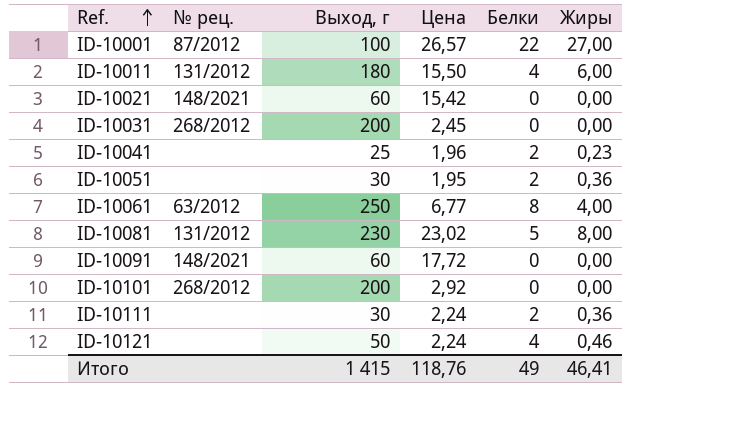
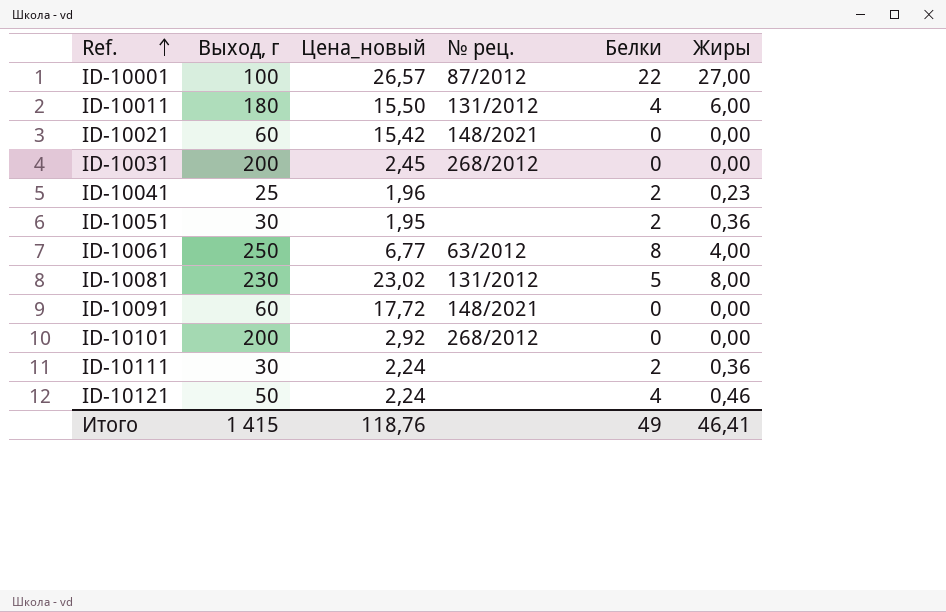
column name: Цена -> Цена_новый
column № рец. | position: 2 -> 4

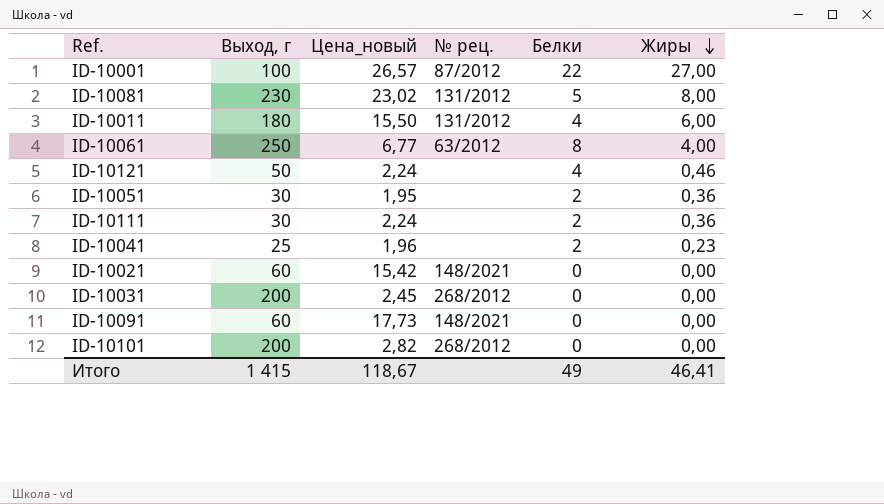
row order: Ref. ascending -> Жиры descending
ID-10091 | Цена_новый: 17,72 -> 17,73
ID-10101 | Цена_новый: 2,92 -> 2,82
Итого | Цена_новый: 118,76 -> 118,67

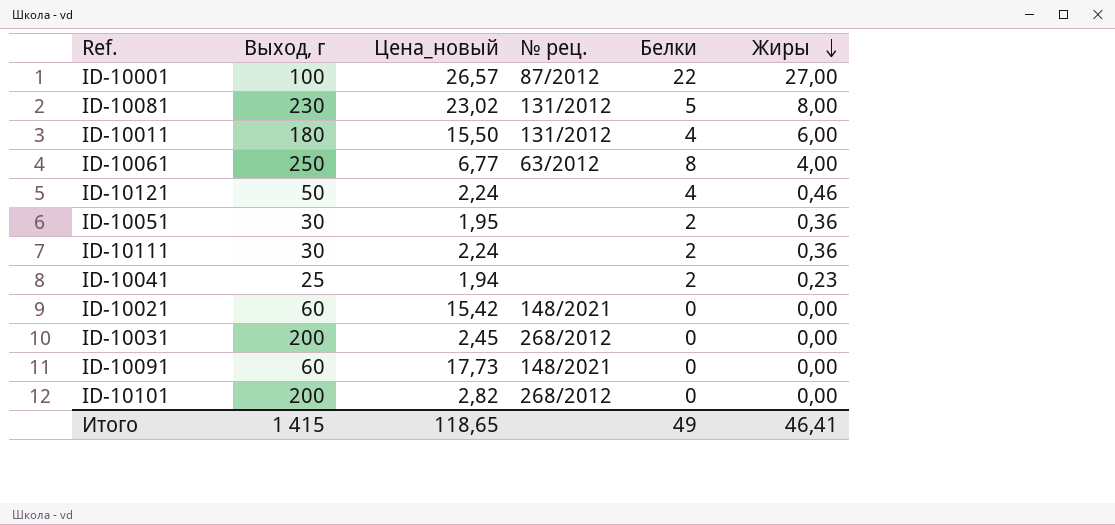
ID-10041 | Цена_новый: 1,96 -> 1,94
Итого | Цена_новый: 118,67 -> 118,65

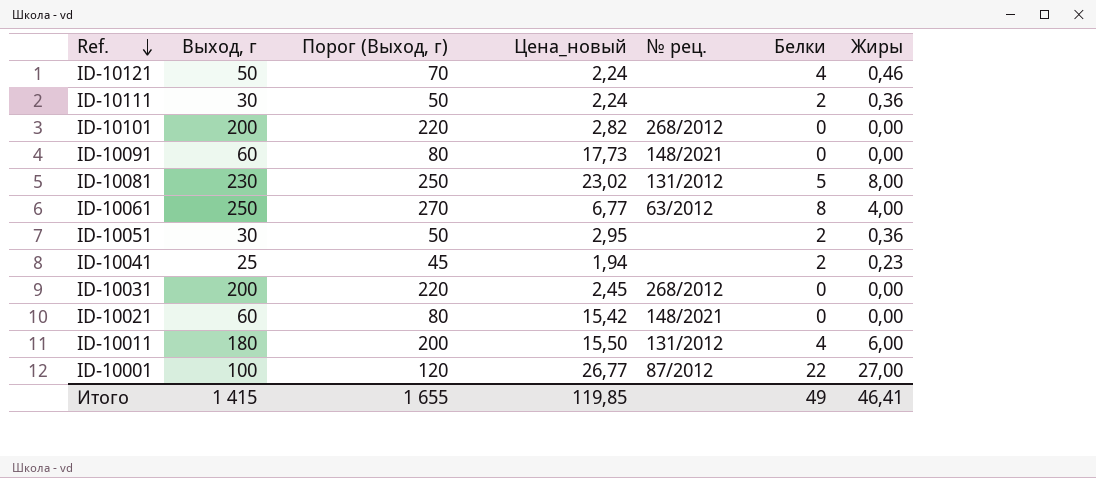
row order: Жиры descending -> Ref. descending
column Порог (Выход, г) | formula: none -> [Выход, г] + 20
ID-10051 | Цена_новый: 1,95 -> 2,95
ID-10001 | Цена_новый: 26,57 -> 26,77
Итого | Цена_новый: 118,65 -> 119,85

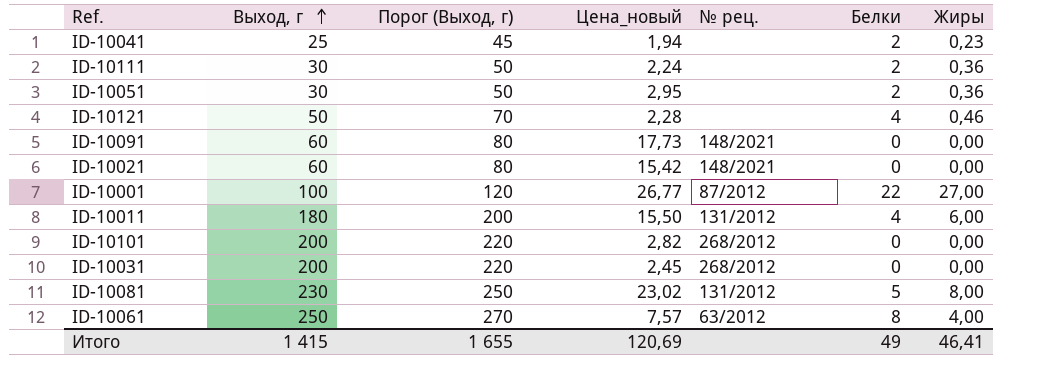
row order: Ref. descending -> Выход, г ascending
ID-10121 | Цена_новый: 2,24 -> 2,28
ID-10061 | Цена_новый: 6,77 -> 7,57
Итого | Цена_новый: 119,85 -> 120,69

